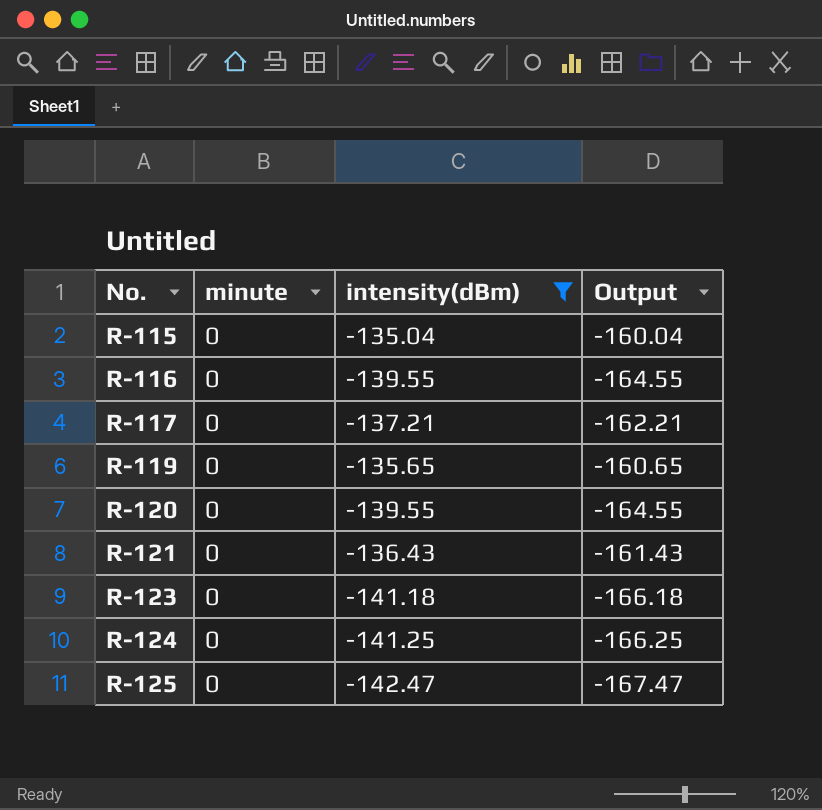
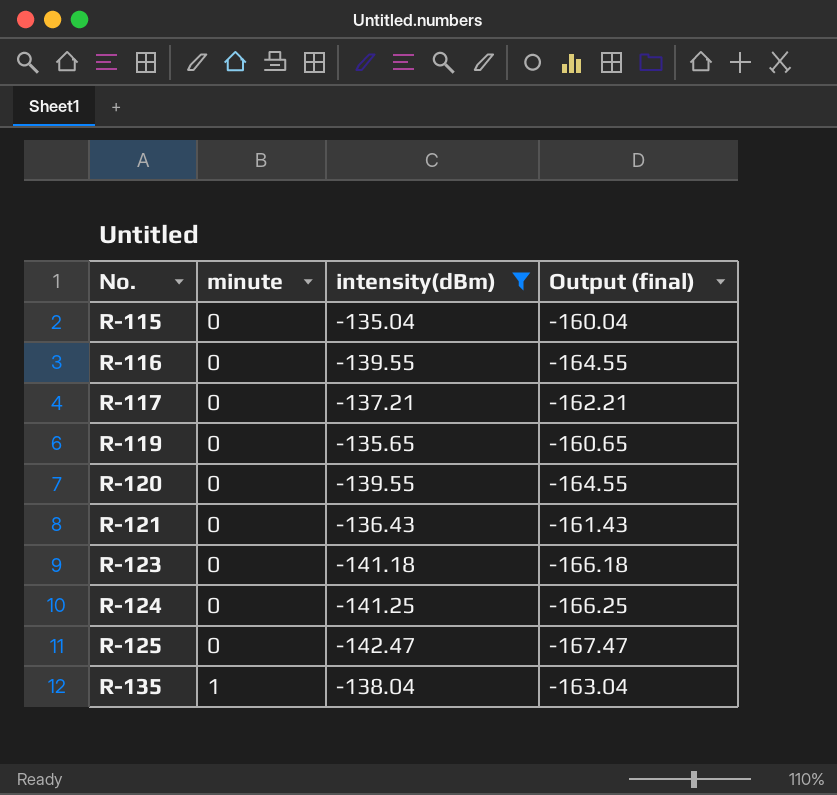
column name: Output -> Output (final)
row R-135: none -> 1 | -138.04 | -163.04

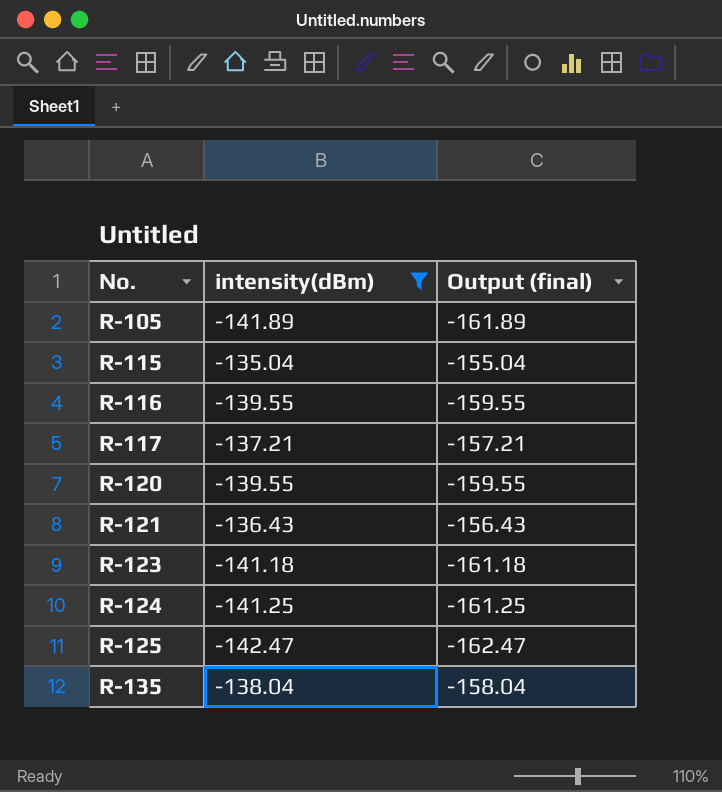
column minute | position: 2 -> none
column Output (final) | formula: [intensity(dBm)] - 25 -> [intensity(dBm)] - 20
row R-119: 0 | -135.65 | -160.65 -> none
row R-105: none -> -141.89 | -161.89

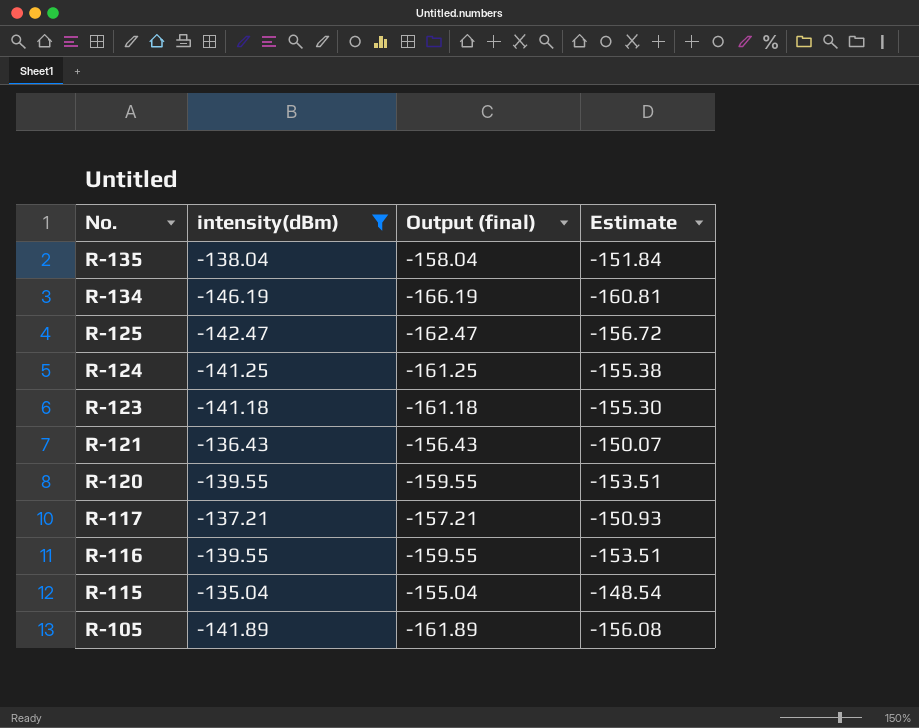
row order: No. ascending -> No. descending
column Estimate | formula: none -> [intensity(dBm)] * 1.1
row R-134: none -> -146.19 | -166.19 | -160.81

